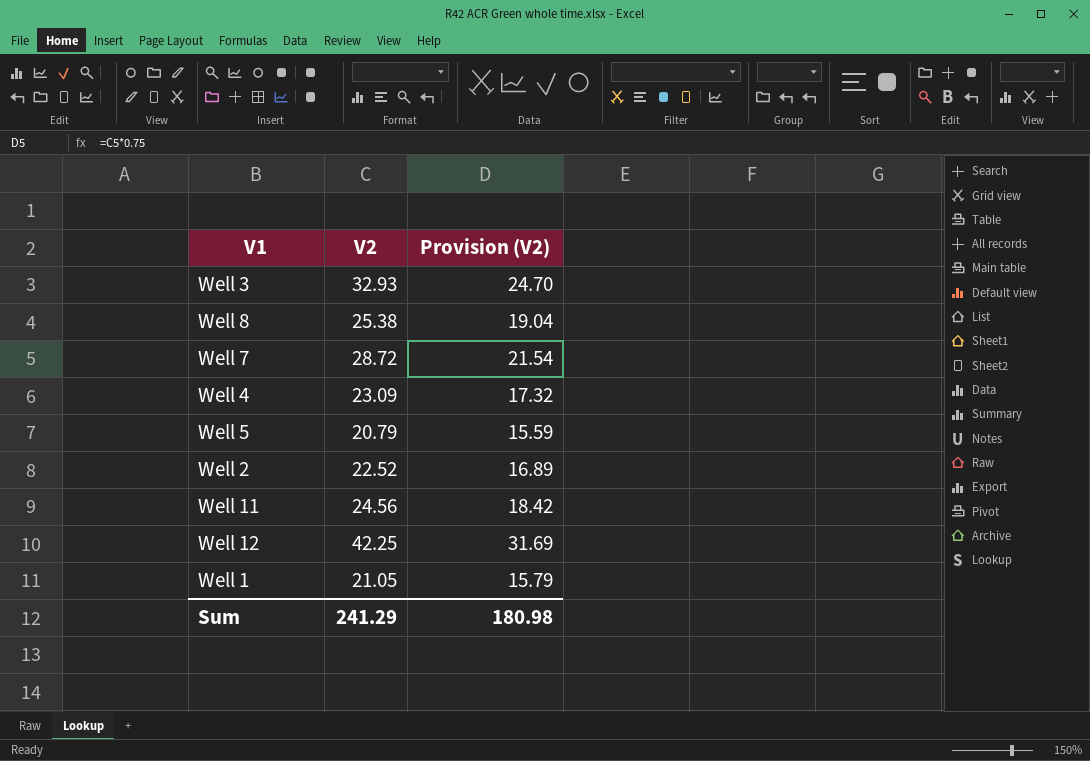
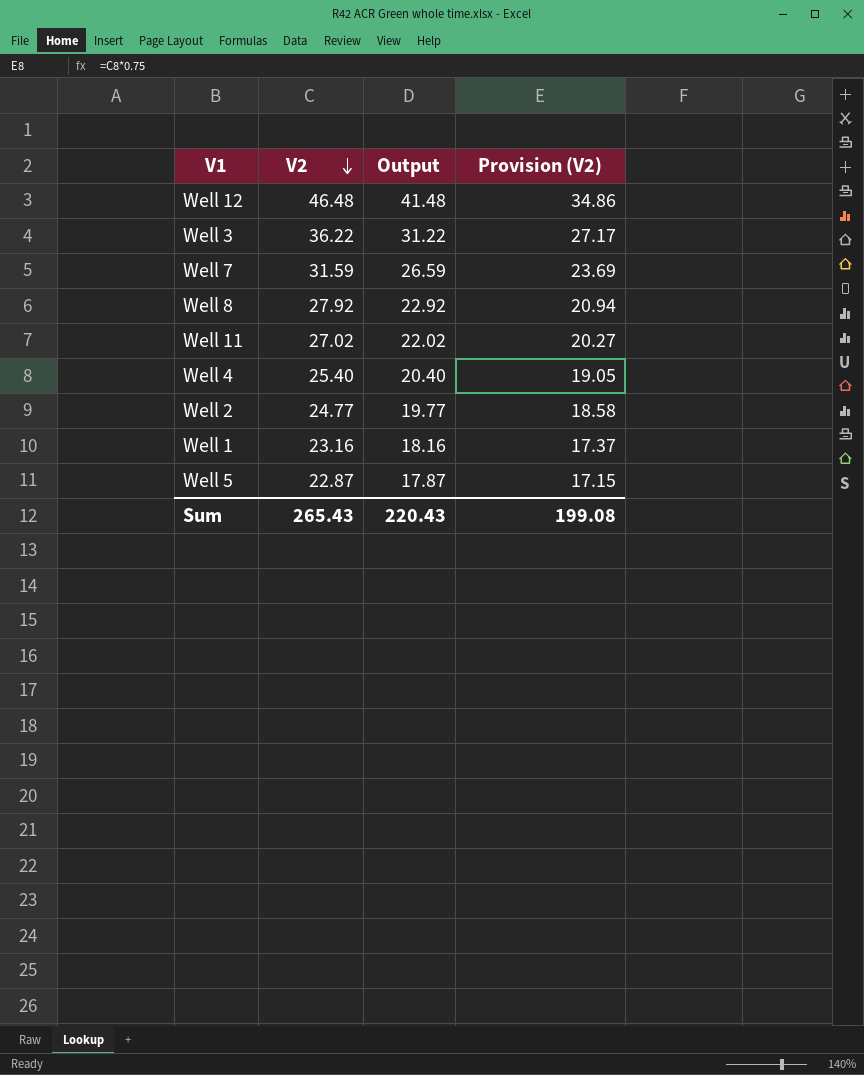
row order: none -> V2 descending
column Output | formula: none -> [V2] - 5
Well 12 | V2: 42.25 -> 46.48
Well 12 | Provision (V2): 31.69 -> 34.86
Well 3 | V2: 32.93 -> 36.22
Well 3 | Provision (V2): 24.70 -> 27.17
Well 7 | V2: 28.72 -> 31.59
Well 7 | Provision (V2): 21.54 -> 23.69
Well 8 | V2: 25.38 -> 27.92
Well 8 | Provision (V2): 19.04 -> 20.94
Well 11 | V2: 24.56 -> 27.02
Well 11 | Provision (V2): 18.42 -> 20.27
Well 4 | V2: 23.09 -> 25.40
Well 4 | Provision (V2): 17.32 -> 19.05
Well 2 | V2: 22.52 -> 24.77
Well 2 | Provision (V2): 16.89 -> 18.58
Well 1 | V2: 21.05 -> 23.16
Well 1 | Provision (V2): 15.79 -> 17.37
Well 5 | V2: 20.79 -> 22.87
Well 5 | Provision (V2): 15.59 -> 17.15
Sum | V2: 241.29 -> 265.43
Sum | Provision (V2): 180.98 -> 199.08

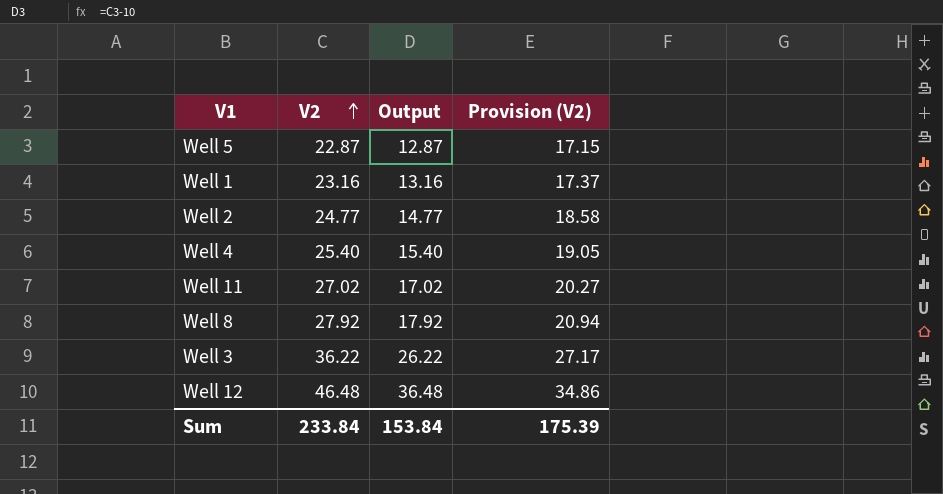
row order: V2 descending -> V2 ascending
column Output | formula: [V2] - 5 -> [V2] - 10
row Well 7: 31.59 | 26.59 | 23.69 -> none
Sum | V2: 265.43 -> 233.84
Sum | Output: 220.43 -> 153.84
Sum | Provision (V2): 199.08 -> 175.39

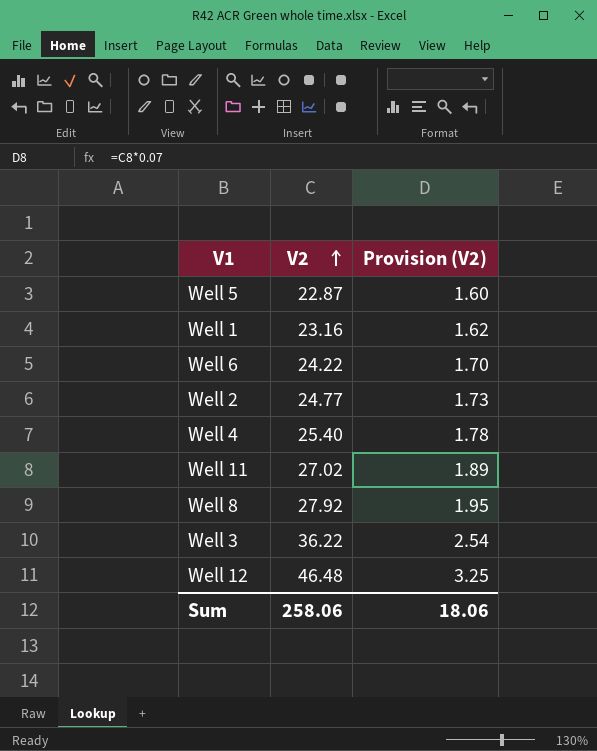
column Output | formula: [V2] - 10 -> none
column Provision (V2) | formula: [V2] * 0.75 -> [V2] * 0.07
row Well 6: none -> 24.22 | 1.70
Sum | V2: 233.84 -> 258.06
Sum | Provision (V2): 175.39 -> 18.06

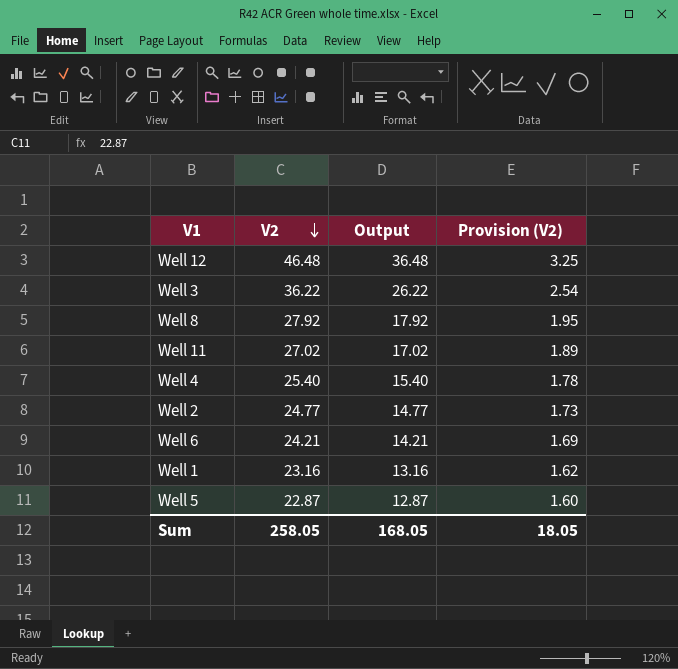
row order: V2 ascending -> V2 descending
column Output | formula: none -> [V2] - 10
Well 6 | V2: 24.22 -> 24.21
Well 6 | Provision (V2): 1.70 -> 1.69
Sum | V2: 258.06 -> 258.05
Sum | Provision (V2): 18.06 -> 18.05

